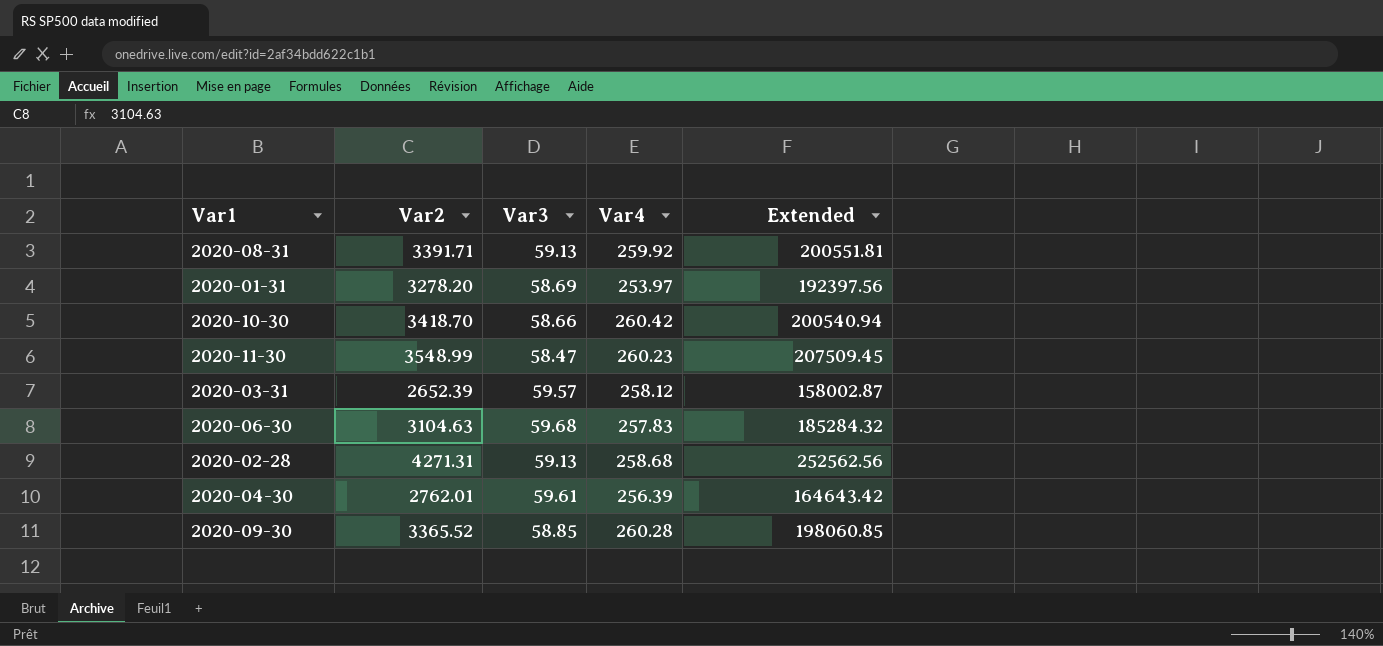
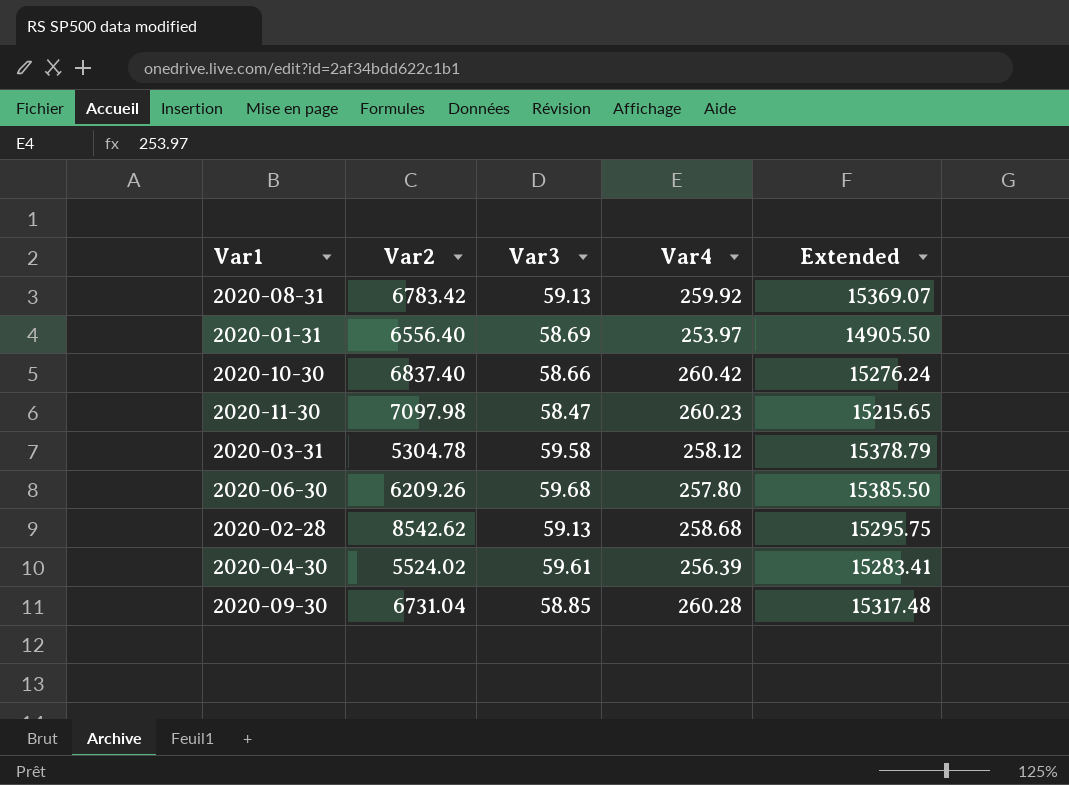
column Extended | formula: [Var2] * [Var3] -> [Var3] * [Var4]
2020-08-31 | Var2: 3391.71 -> 6783.42
2020-01-31 | Var2: 3278.20 -> 6556.40
2020-10-30 | Var2: 3418.70 -> 6837.40
2020-11-30 | Var2: 3548.99 -> 7097.98
2020-03-31 | Var2: 2652.39 -> 5304.78
2020-03-31 | Var3: 59.57 -> 59.58
2020-06-30 | Var2: 3104.63 -> 6209.26
2020-06-30 | Var4: 257.83 -> 257.80
2020-02-28 | Var2: 4271.31 -> 8542.62
2020-04-30 | Var2: 2762.01 -> 5524.02
2020-09-30 | Var2: 3365.52 -> 6731.04

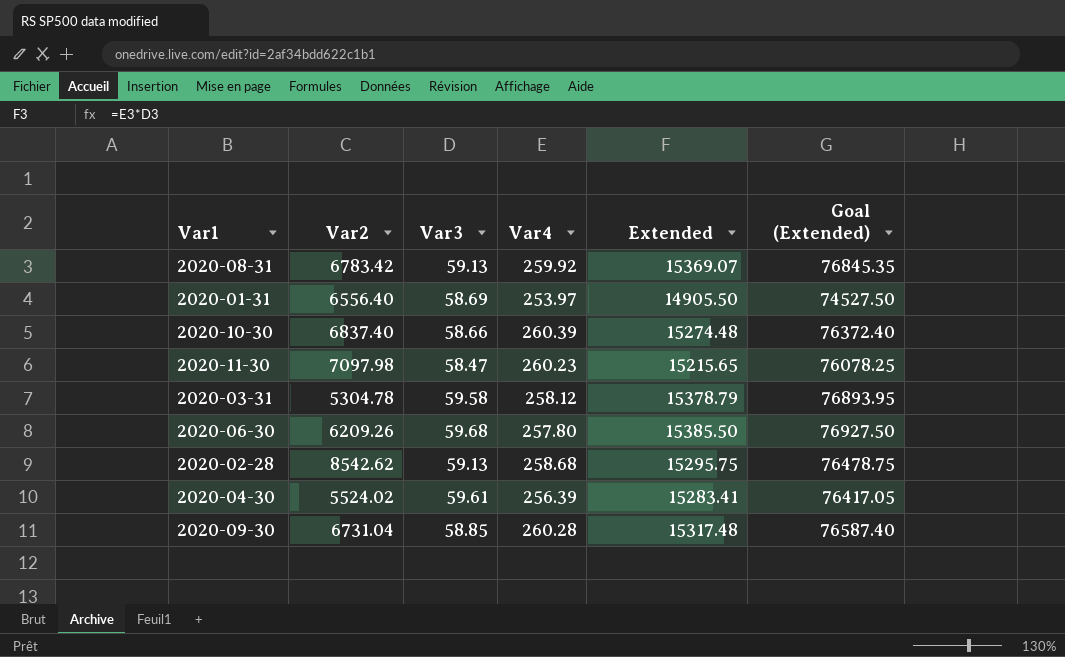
column Goal (Extended) | formula: none -> [Extended] * 5
2020-10-30 | Var4: 260.42 -> 260.39
2020-10-30 | Extended: 15276.24 -> 15274.48

